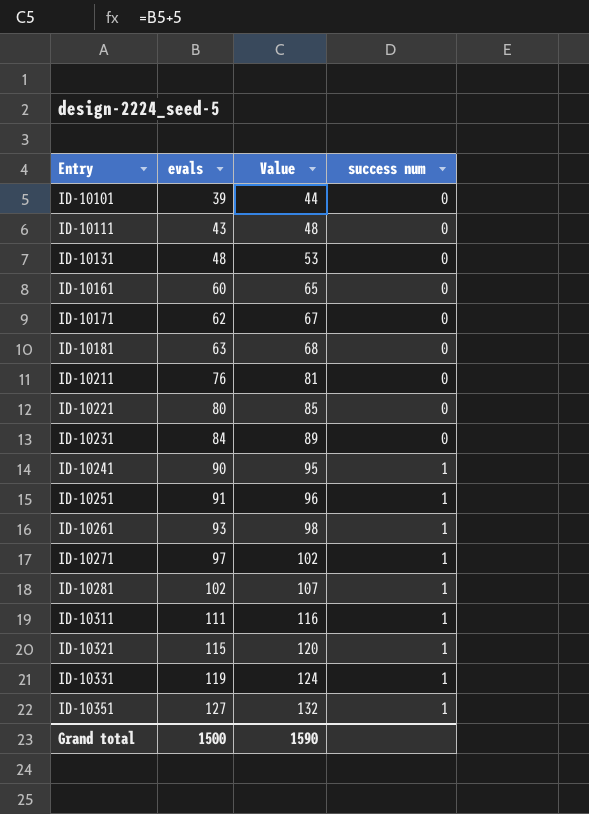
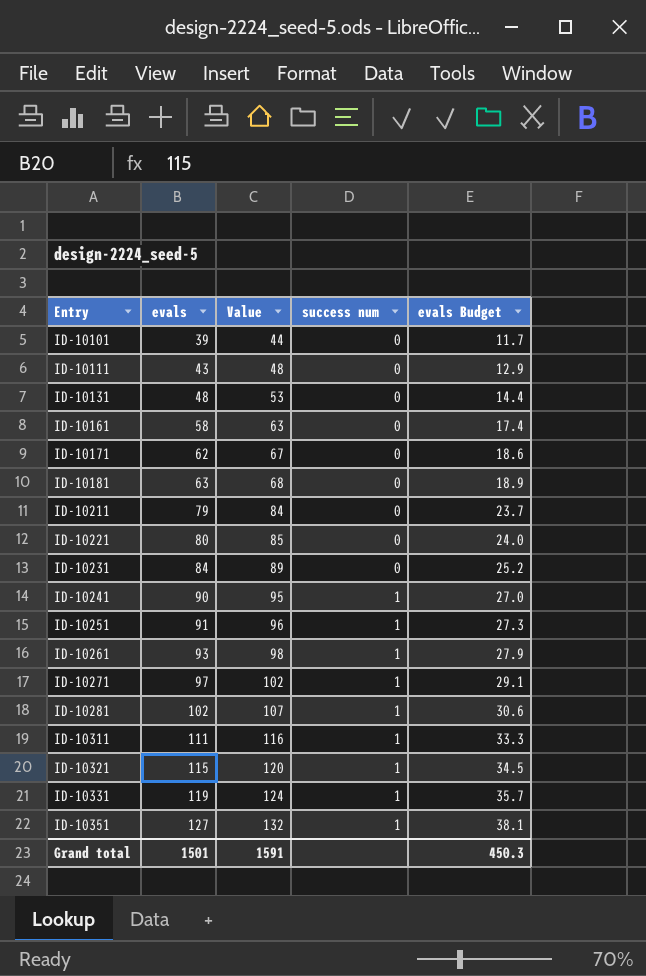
column evals Budget | formula: none -> [evals] * 0.3
ID-10161 | evals: 60 -> 58
ID-10161 | Value: 65 -> 63
ID-10211 | evals: 76 -> 79
ID-10211 | Value: 81 -> 84
Grand total | evals: 1500 -> 1501
Grand total | Value: 1590 -> 1591

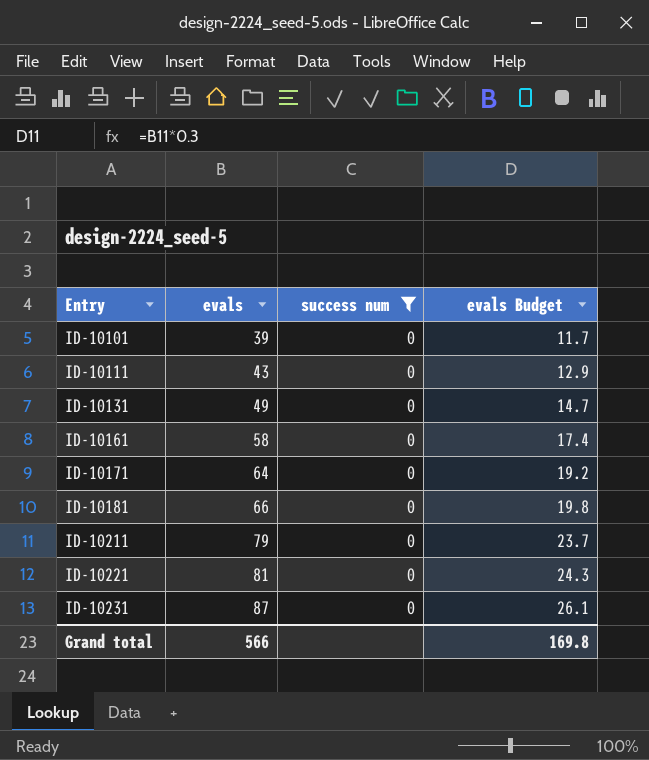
filter: none -> success num = 0
column Value | formula: [evals] + 5 -> none
ID-10131 | evals: 48 -> 49
ID-10131 | evals Budget: 14.4 -> 14.7
ID-10171 | evals: 62 -> 64
ID-10171 | evals Budget: 18.6 -> 19.2
ID-10181 | evals: 63 -> 66
ID-10181 | evals Budget: 18.9 -> 19.8
ID-10221 | evals: 80 -> 81
ID-10221 | evals Budget: 24.0 -> 24.3
ID-10231 | evals: 84 -> 87
ID-10231 | evals Budget: 25.2 -> 26.1
Grand total | evals: 1501 -> 566
Grand total | evals Budget: 450.3 -> 169.8

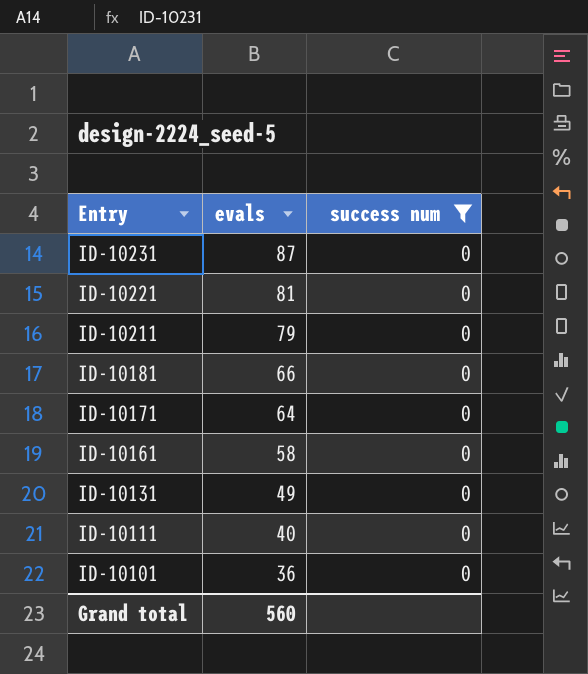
row order: Entry ascending -> Entry descending
column evals Budget | formula: [evals] * 0.3 -> none
ID-10111 | evals: 43 -> 40
ID-10101 | evals: 39 -> 36
Grand total | evals: 566 -> 560

